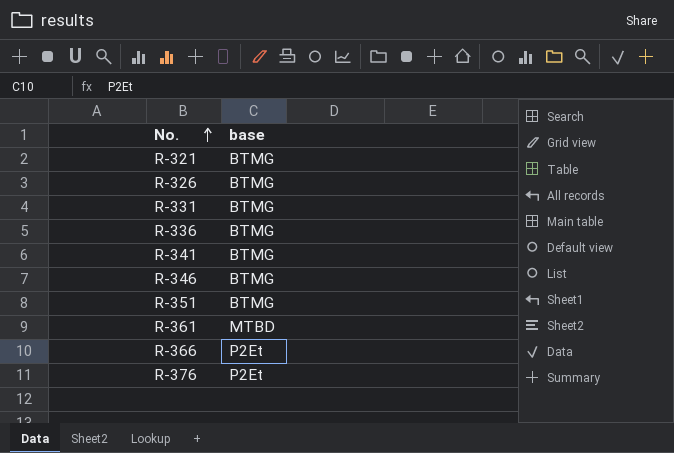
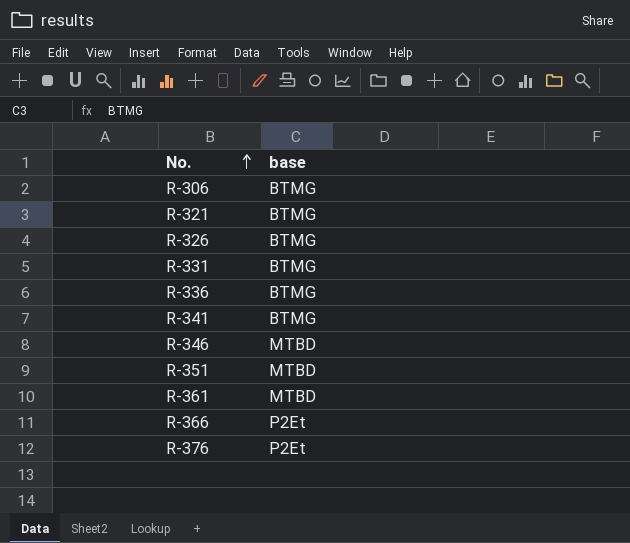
row R-306: none -> BTMG
R-346 | base: BTMG -> MTBD
R-351 | base: BTMG -> MTBD

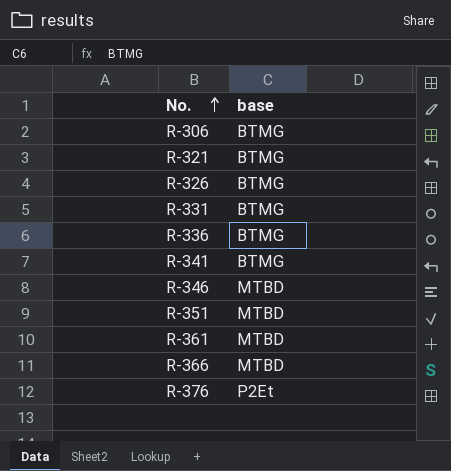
R-366 | base: P2Et -> MTBD

